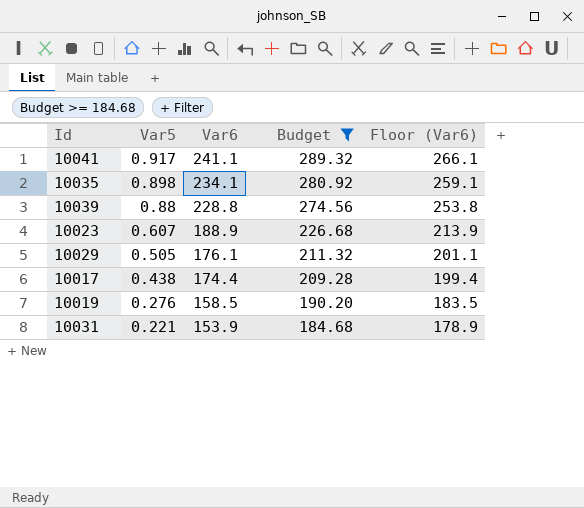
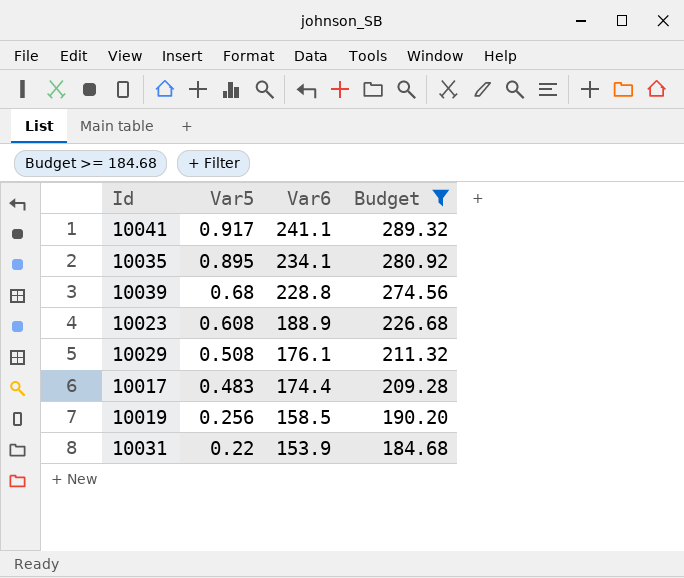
column Floor (Var6) | formula: [Var6] + 25 -> none
10035 | Var5: 0.898 -> 0.895
10039 | Var5: 0.88 -> 0.68
10023 | Var5: 0.607 -> 0.608
10029 | Var5: 0.505 -> 0.508
10017 | Var5: 0.438 -> 0.483
10019 | Var5: 0.276 -> 0.256
10031 | Var5: 0.221 -> 0.22

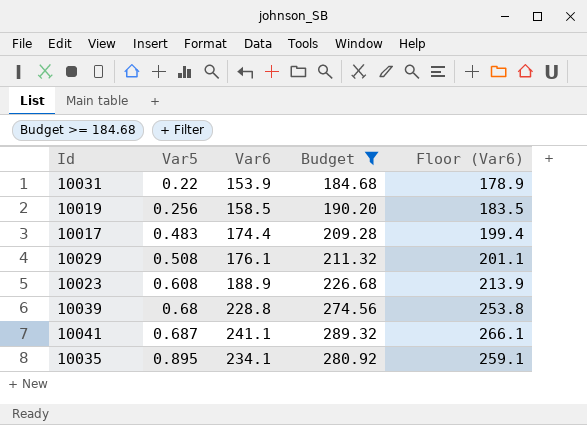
row order: Var5 descending -> Var5 ascending
column Floor (Var6) | formula: none -> [Var6] + 25
10041 | Var5: 0.917 -> 0.687

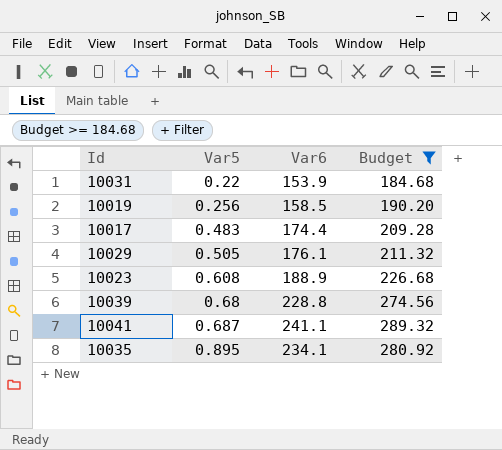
column Floor (Var6) | formula: [Var6] + 25 -> none
10029 | Var5: 0.508 -> 0.505

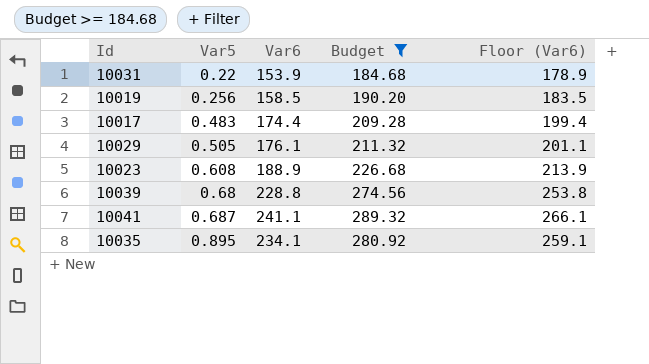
column Floor (Var6) | formula: none -> [Var6] + 25

